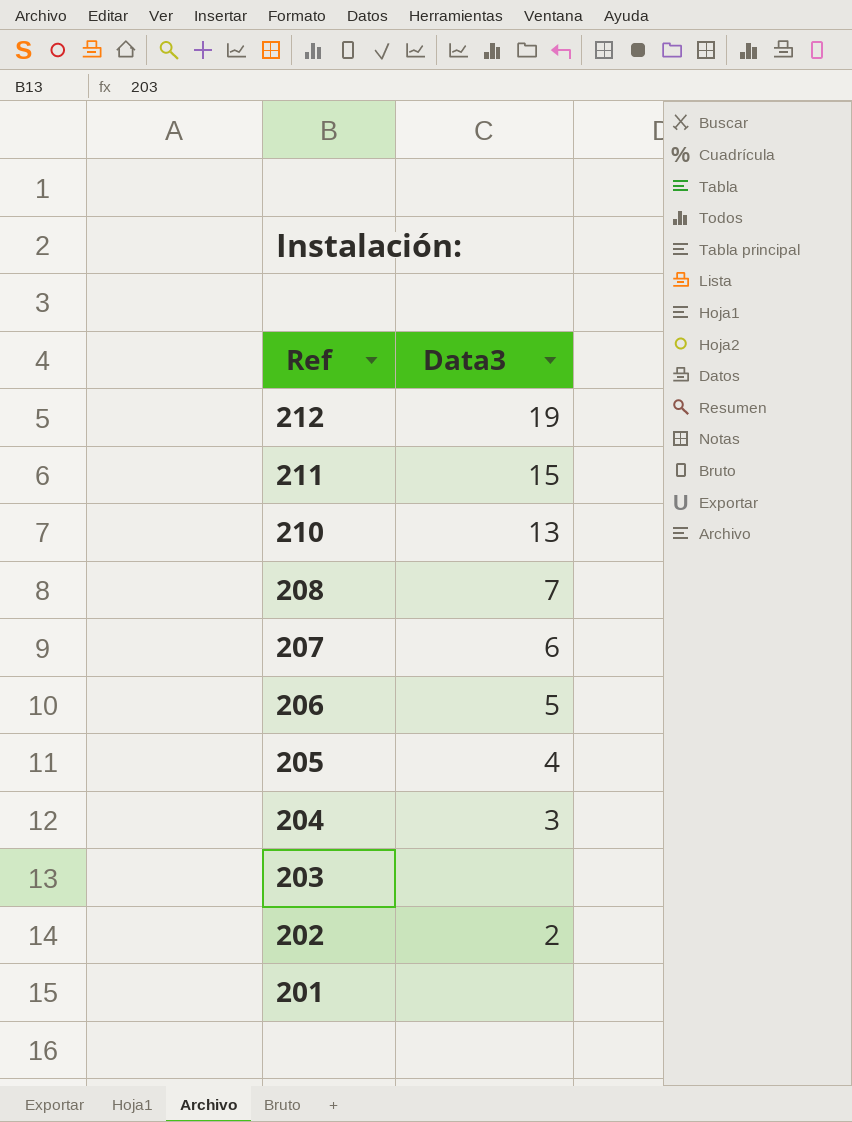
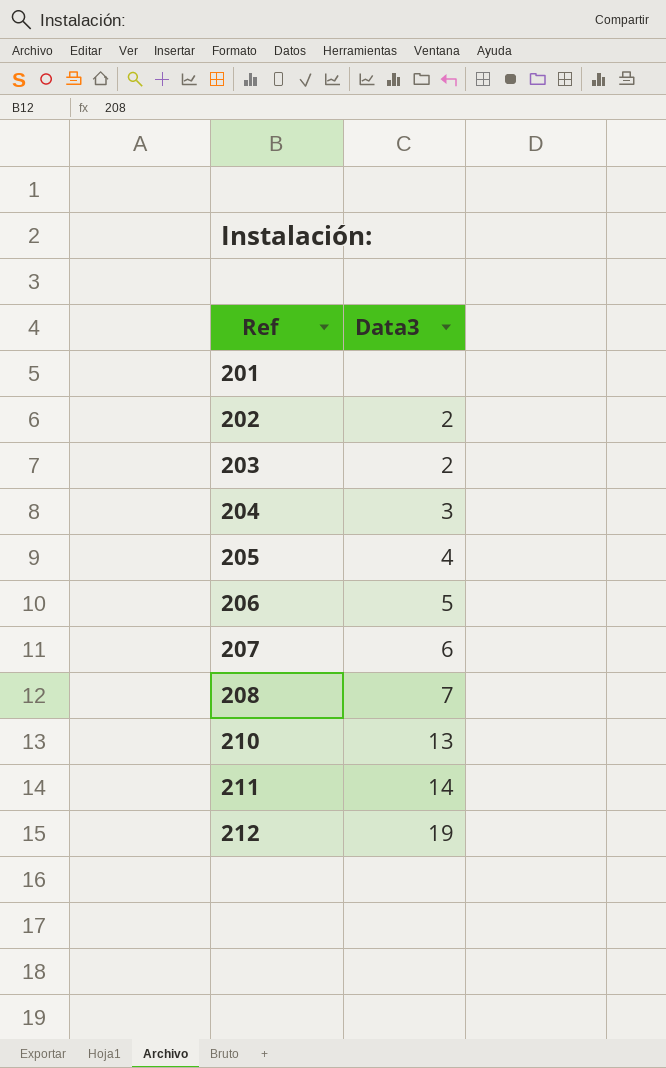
row order: Ref descending -> Ref ascending
203 | Data3: none -> 2
211 | Data3: 15 -> 14

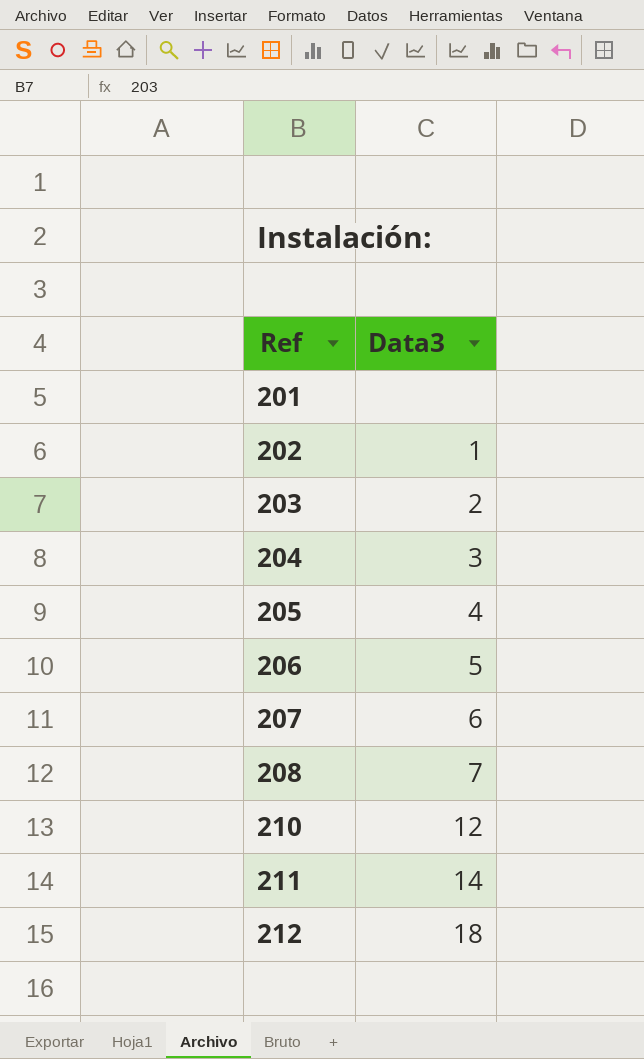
202 | Data3: 2 -> 1
210 | Data3: 13 -> 12
212 | Data3: 19 -> 18

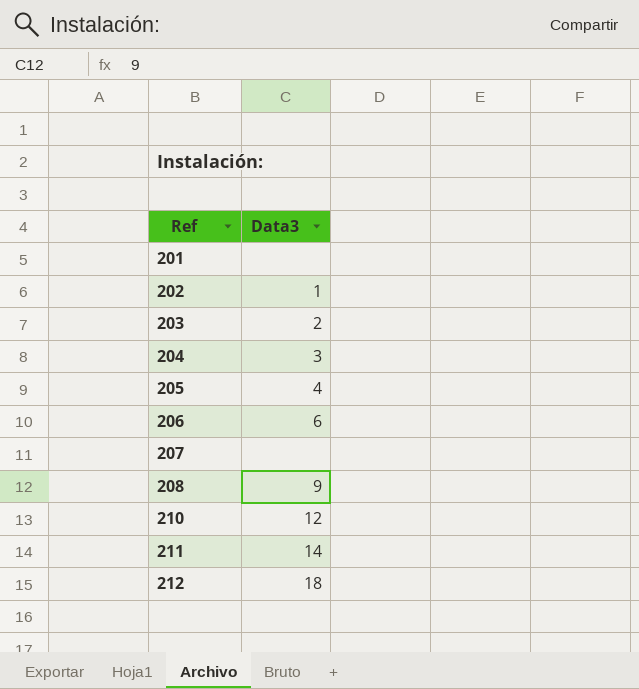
206 | Data3: 5 -> 6
207 | Data3: 6 -> none
208 | Data3: 7 -> 9

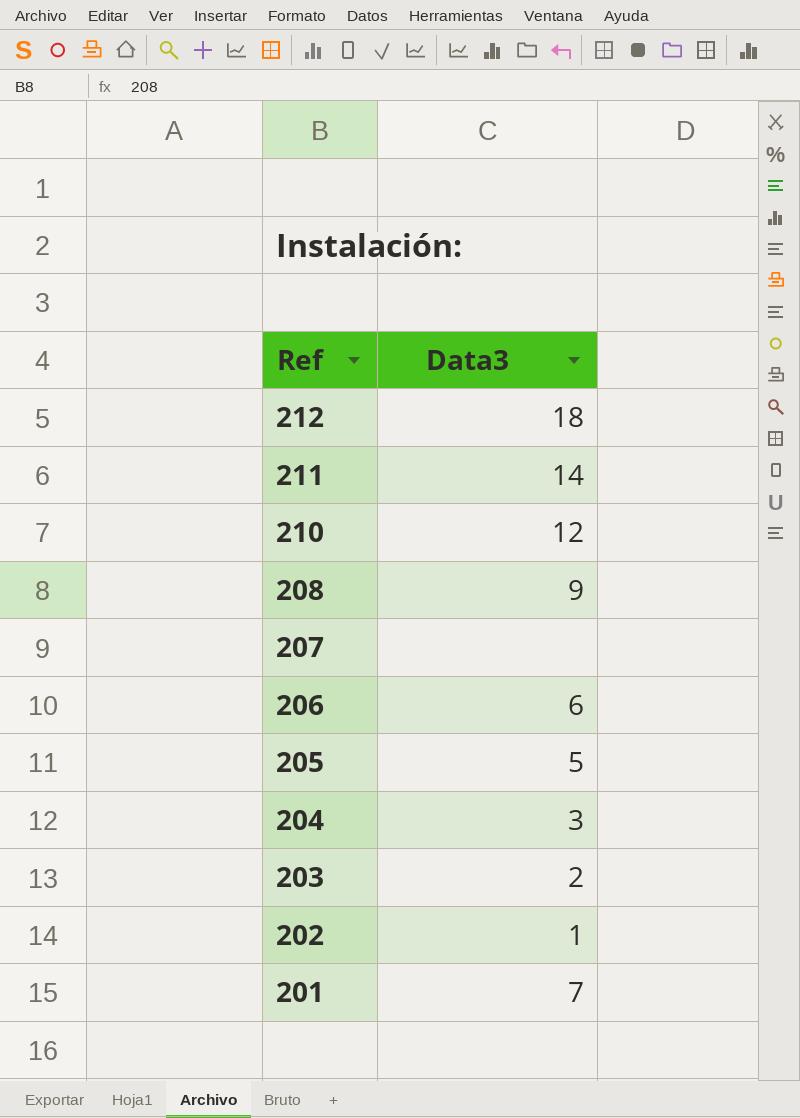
row order: Ref ascending -> Ref descending
205 | Data3: 4 -> 5
201 | Data3: none -> 7

